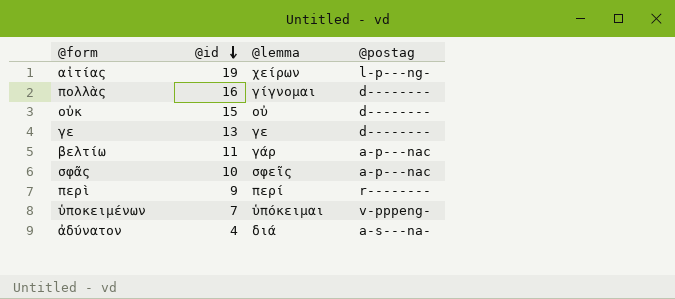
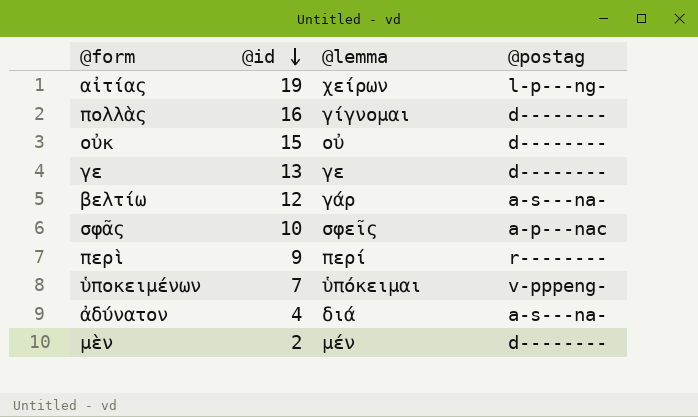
βελτίω | @id: 11 -> 12
βελτίω | @postag: a-p---nac -> a-s---na-
row μὲν: none -> 2 | μέν | d--------

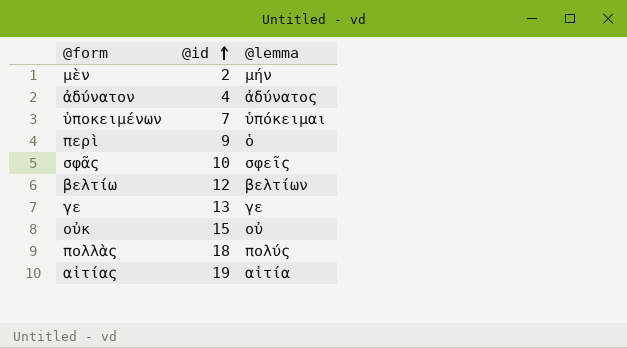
row order: @id descending -> @id ascending
column @postag | position: 4 -> none
μὲν | @lemma: μέν -> μήν
ἀδύνατον | @lemma: διά -> ἀδύνατος
περὶ | @lemma: περί -> ὁ
βελτίω | @lemma: γάρ -> βελτίων
πολλὰς | @id: 16 -> 18
πολλὰς | @lemma: γίγνομαι -> πολύς
αἰτίας | @lemma: χείρων -> αἰτία

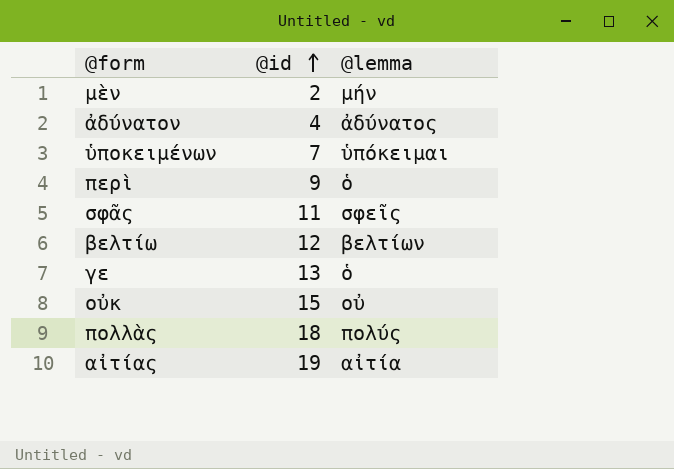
σφᾶς | @id: 10 -> 11
γε | @lemma: γε -> ὁ

